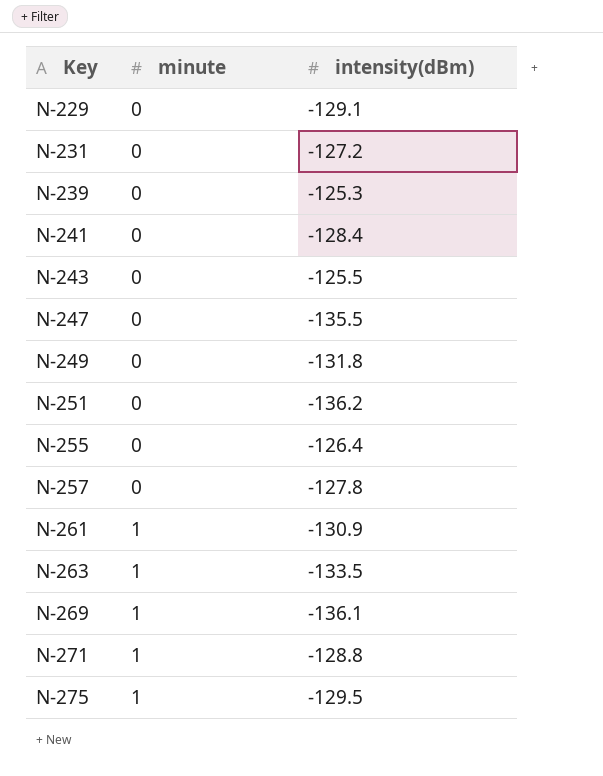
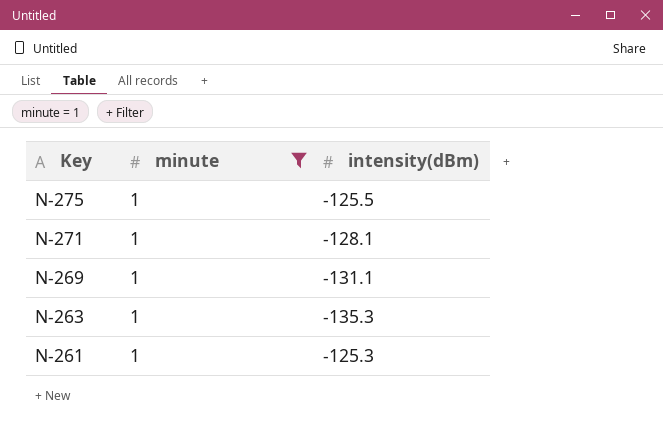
filter: none -> minute = 1
row order: Key ascending -> Key descending
N-275 | intensity(dBm): -129.5 -> -125.5
N-271 | intensity(dBm): -128.8 -> -128.1
N-269 | intensity(dBm): -136.1 -> -131.1
N-263 | intensity(dBm): -133.5 -> -135.3
N-261 | intensity(dBm): -130.9 -> -125.3

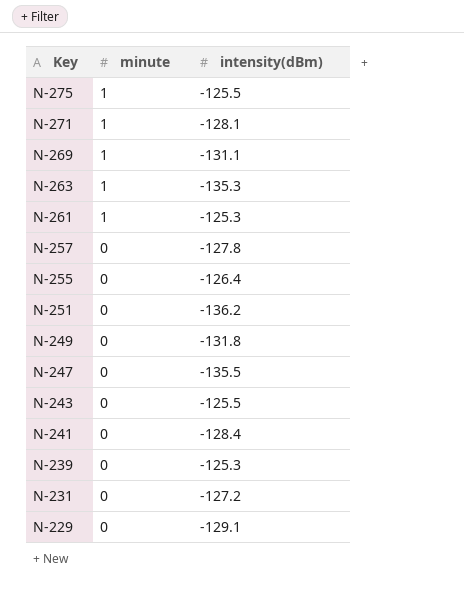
filter: minute = 1 -> none

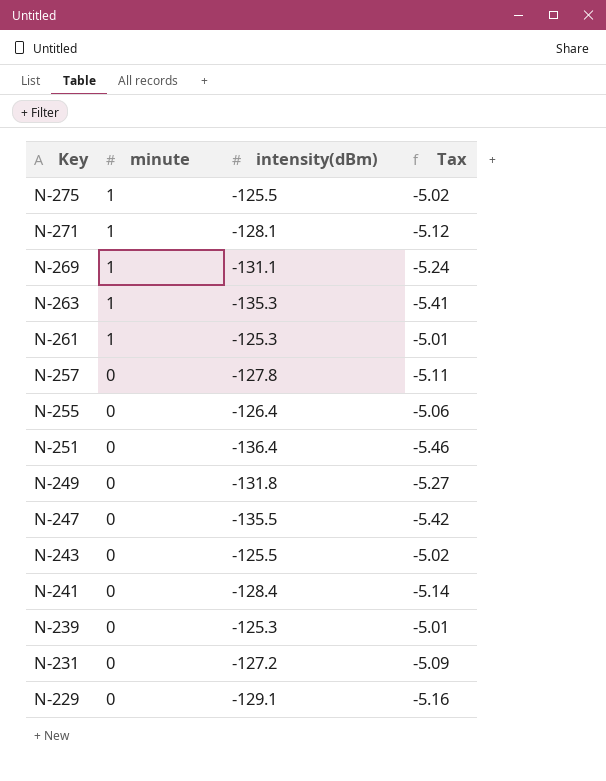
column Tax | formula: none -> [intensity(dBm)] * 0.04
N-251 | intensity(dBm): -136.2 -> -136.4

